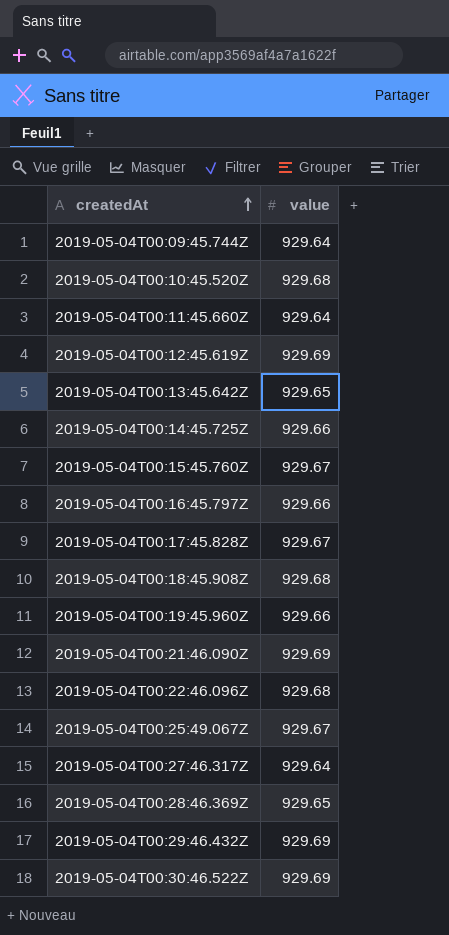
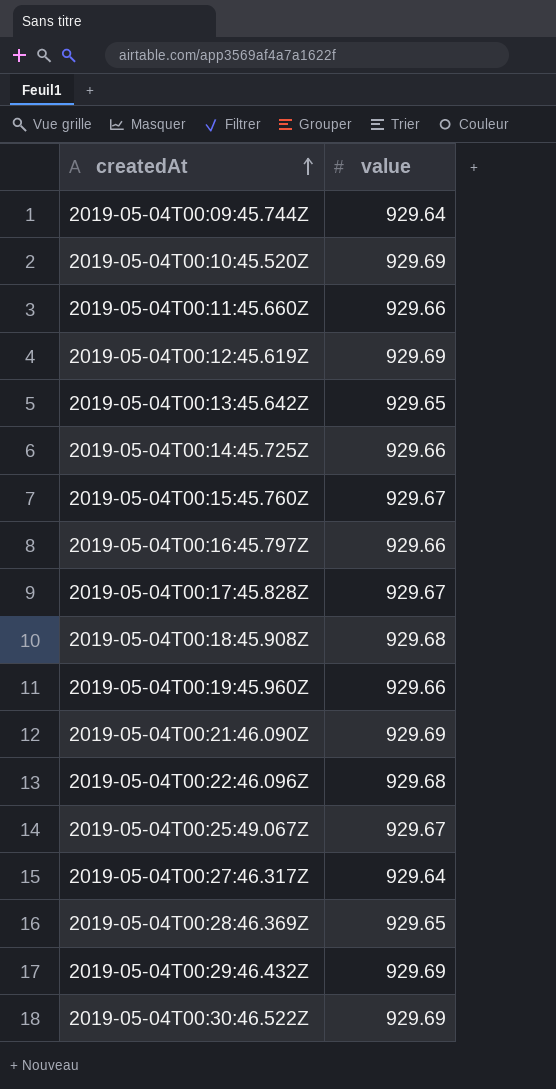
2019-05-04T00:10:45.520Z | value: 929.68 -> 929.69
2019-05-04T00:11:45.660Z | value: 929.64 -> 929.66

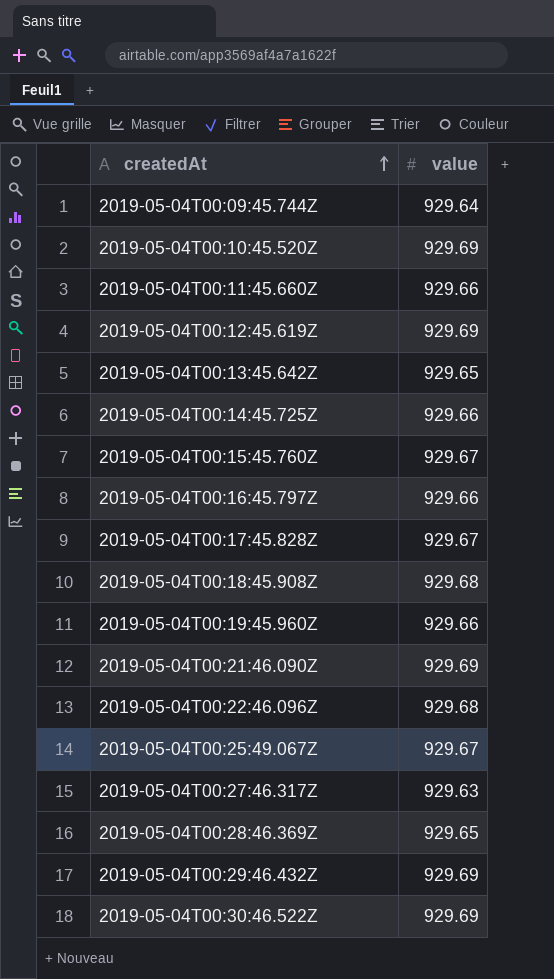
2019-05-04T00:27:46.317Z | value: 929.64 -> 929.63

